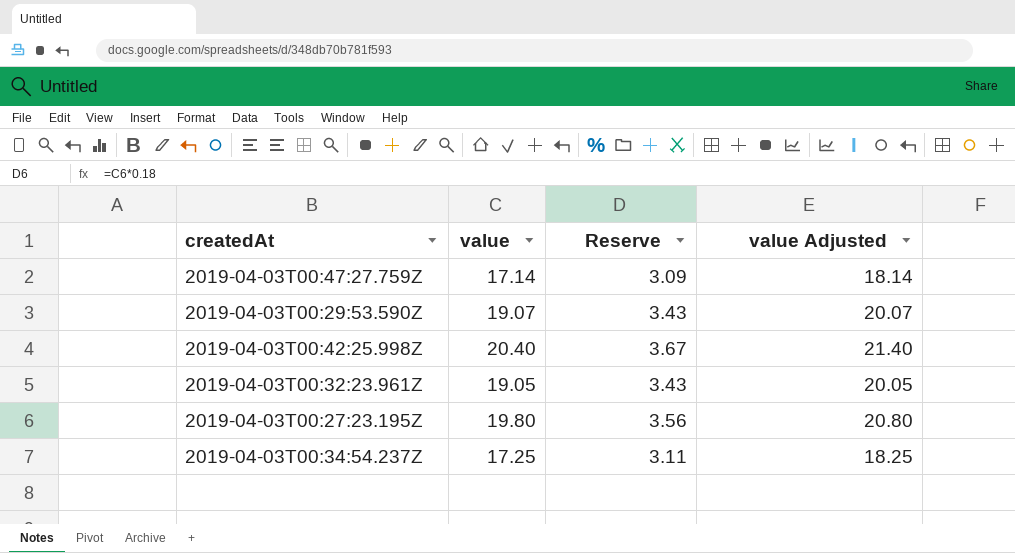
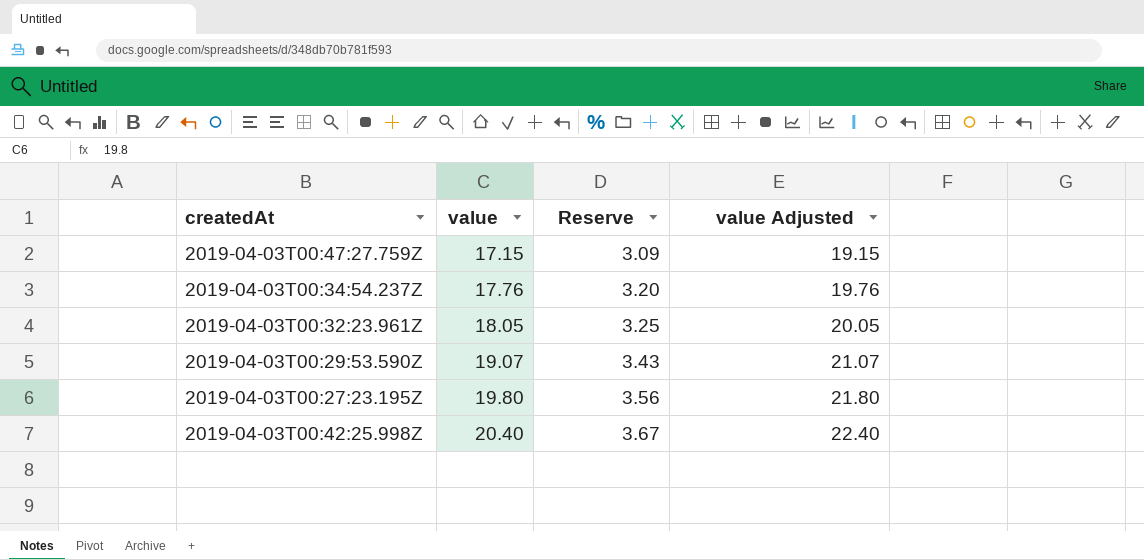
row order: none -> value ascending
column value Adjusted | formula: [value] + 1 -> [value] + 2
2019-04-03T00:47:27.759Z | value: 17.14 -> 17.15
2019-04-03T00:34:54.237Z | value: 17.25 -> 17.76
2019-04-03T00:34:54.237Z | Reserve: 3.11 -> 3.20
2019-04-03T00:32:23.961Z | value: 19.05 -> 18.05
2019-04-03T00:32:23.961Z | Reserve: 3.43 -> 3.25

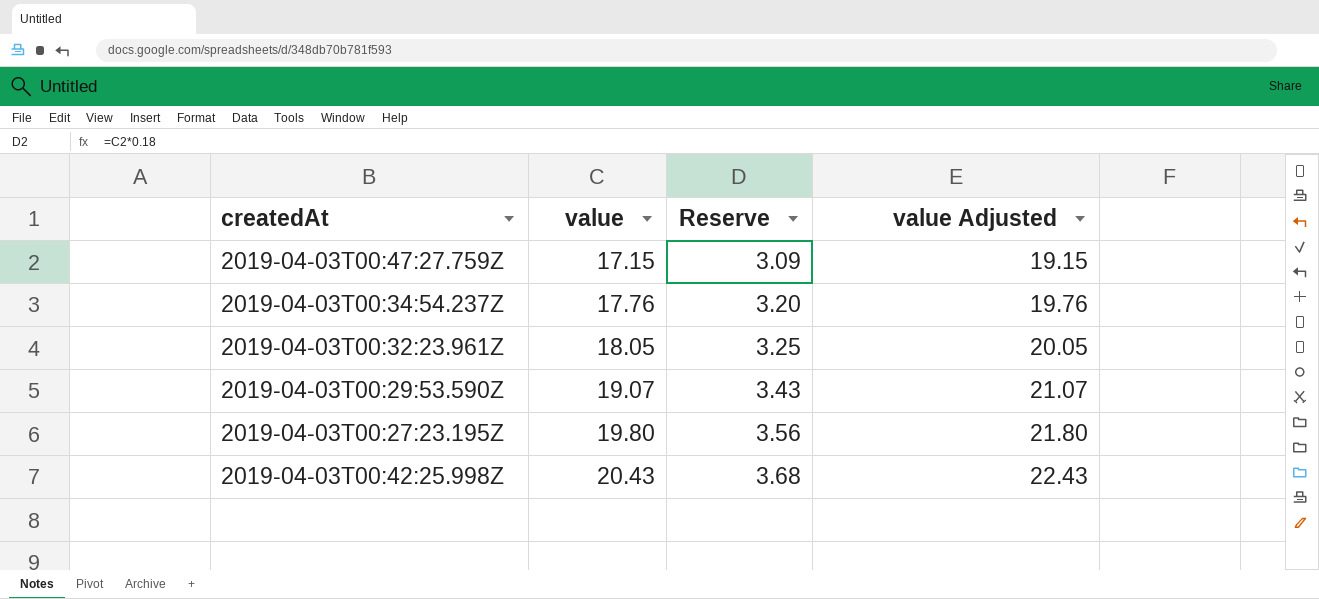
2019-04-03T00:42:25.998Z | value: 20.40 -> 20.43
2019-04-03T00:42:25.998Z | Reserve: 3.67 -> 3.68
2019-04-03T00:42:25.998Z | value Adjusted: 22.40 -> 22.43

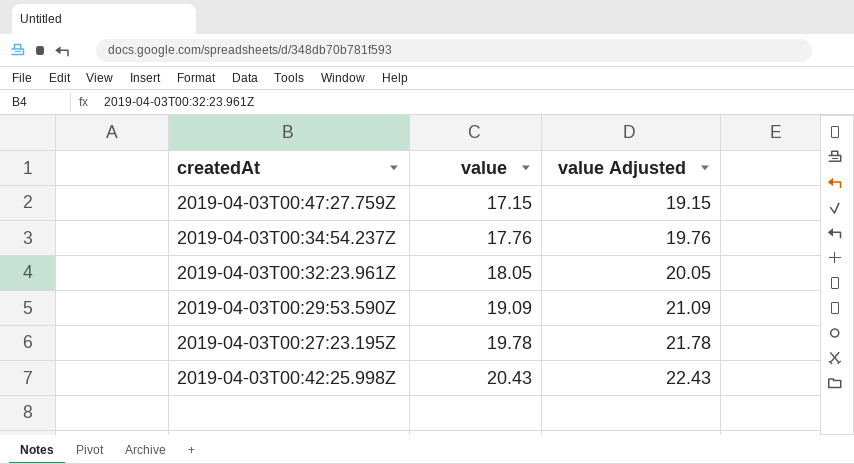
column Reserve | formula: [value] * 0.18 -> none
2019-04-03T00:29:53.590Z | value: 19.07 -> 19.09
2019-04-03T00:29:53.590Z | value Adjusted: 21.07 -> 21.09
2019-04-03T00:27:23.195Z | value: 19.80 -> 19.78
2019-04-03T00:27:23.195Z | value Adjusted: 21.80 -> 21.78

